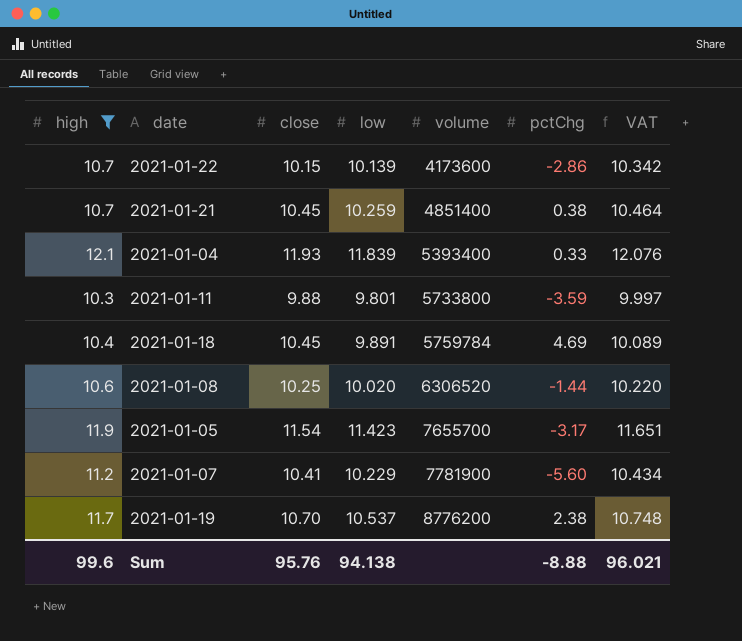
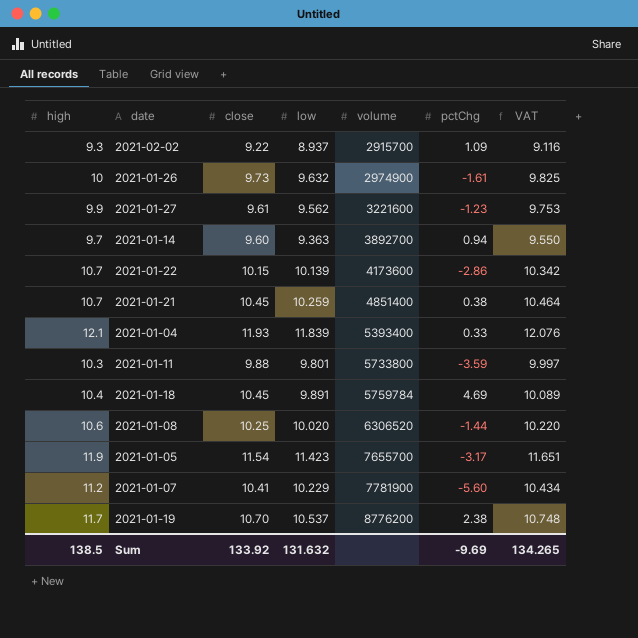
filter: high >= 10.3 -> none
Sum | high: 99.6 -> 138.5
Sum | close: 95.76 -> 133.92
Sum | low: 94.138 -> 131.632
Sum | pctChg: -8.88 -> -9.69
Sum | VAT: 96.021 -> 134.265

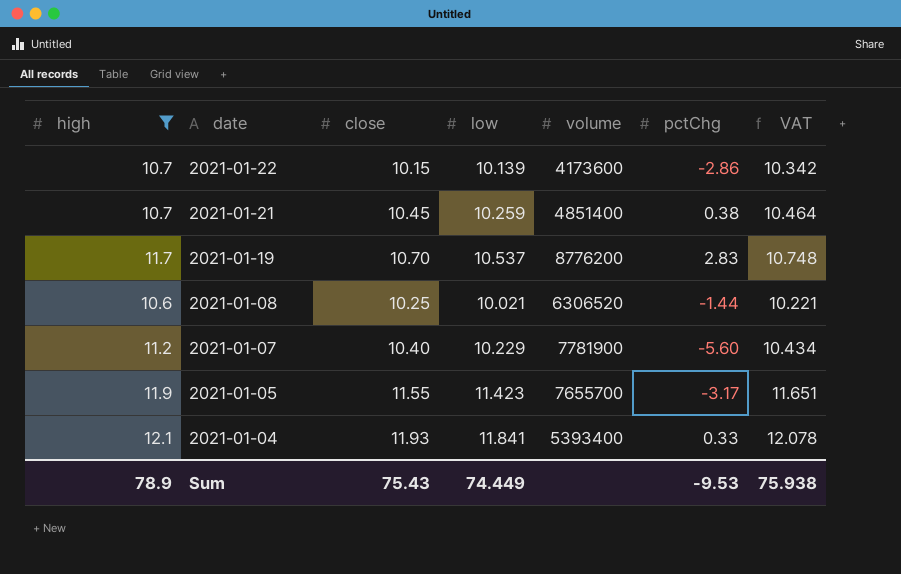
filter: none -> high >= 10.6
row order: volume ascending -> date descending
2021-01-19 | pctChg: 2.38 -> 2.83
2021-01-08 | low: 10.020 -> 10.021
2021-01-08 | VAT: 10.220 -> 10.221
2021-01-07 | close: 10.41 -> 10.40
2021-01-05 | close: 11.54 -> 11.55
2021-01-04 | low: 11.839 -> 11.841
2021-01-04 | VAT: 12.076 -> 12.078
Sum | high: 138.5 -> 78.9
Sum | close: 133.92 -> 75.43
Sum | low: 131.632 -> 74.449
Sum | pctChg: -9.69 -> -9.53
Sum | VAT: 134.265 -> 75.938

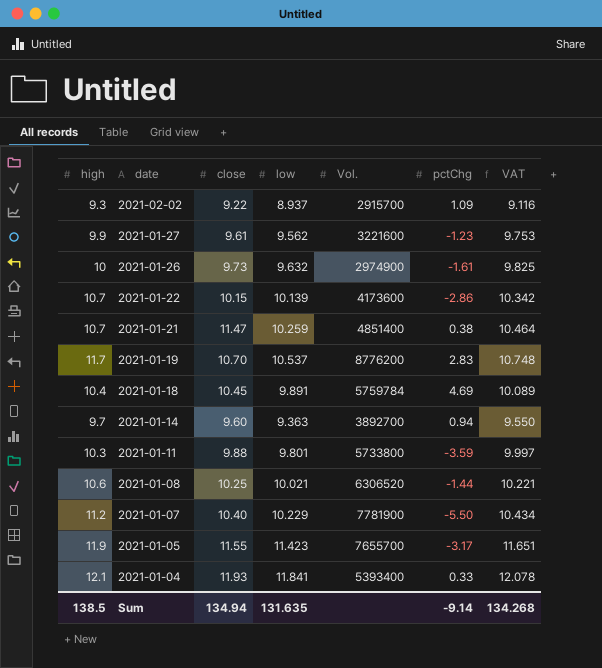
filter: high >= 10.6 -> none
column name: volume -> Vol.
2021-01-21 | close: 10.45 -> 11.47
2021-01-07 | pctChg: -5.60 -> -5.50
Sum | high: 78.9 -> 138.5
Sum | close: 75.43 -> 134.94
Sum | low: 74.449 -> 131.635
Sum | pctChg: -9.53 -> -9.14
Sum | VAT: 75.938 -> 134.268

